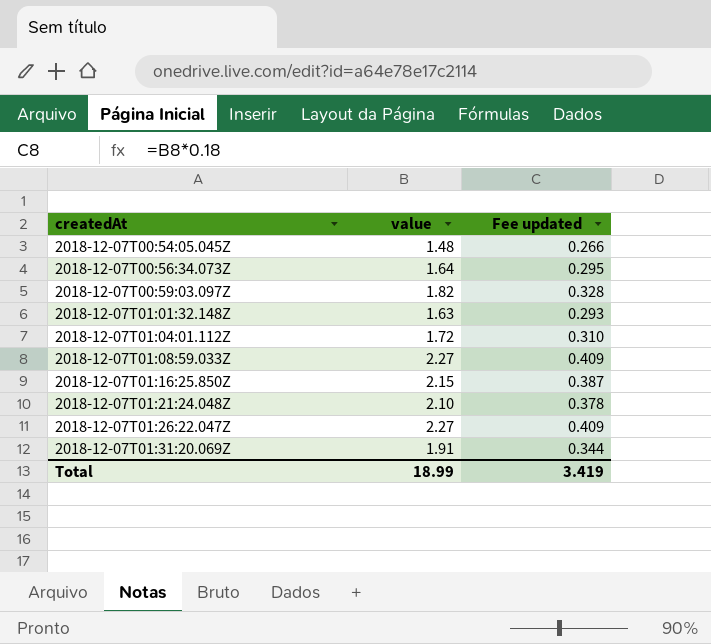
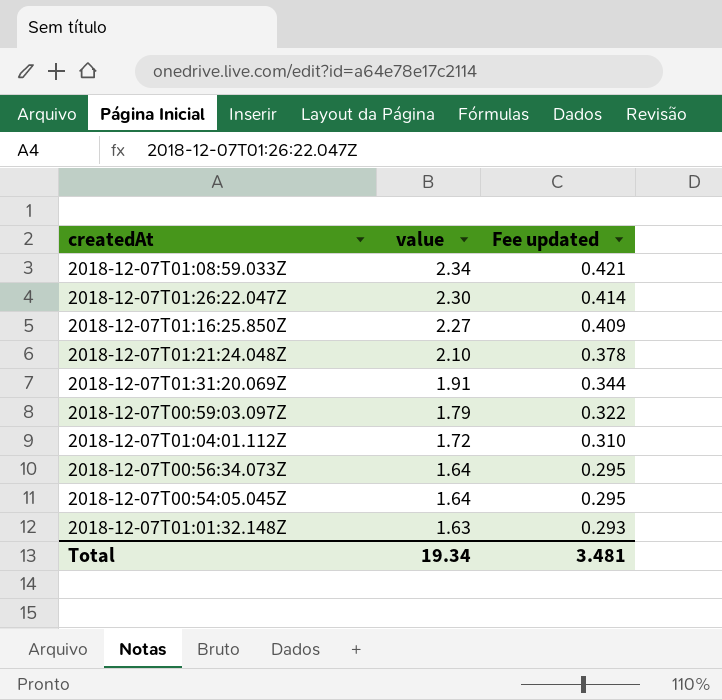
row order: createdAt ascending -> value descending
2018-12-07T01:08:59.033Z | value: 2.27 -> 2.34
2018-12-07T01:08:59.033Z | Fee updated: 0.409 -> 0.421
2018-12-07T01:26:22.047Z | value: 2.27 -> 2.30
2018-12-07T01:26:22.047Z | Fee updated: 0.409 -> 0.414
2018-12-07T01:16:25.850Z | value: 2.15 -> 2.27
2018-12-07T01:16:25.850Z | Fee updated: 0.387 -> 0.409
2018-12-07T00:59:03.097Z | value: 1.82 -> 1.79
2018-12-07T00:59:03.097Z | Fee updated: 0.328 -> 0.322
2018-12-07T00:54:05.045Z | value: 1.48 -> 1.64
2018-12-07T00:54:05.045Z | Fee updated: 0.266 -> 0.295
Total | value: 18.99 -> 19.34
Total | Fee updated: 3.419 -> 3.481

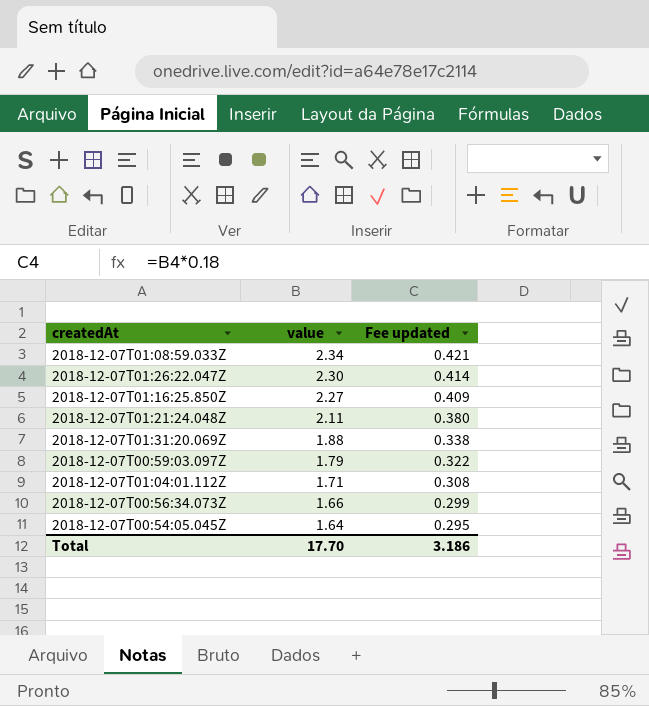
row 2018-12-07T01:01:32.148Z: 1.63 | 0.293 -> none
2018-12-07T01:21:24.048Z | value: 2.10 -> 2.11
2018-12-07T01:21:24.048Z | Fee updated: 0.378 -> 0.380
2018-12-07T01:31:20.069Z | value: 1.91 -> 1.88
2018-12-07T01:31:20.069Z | Fee updated: 0.344 -> 0.338
2018-12-07T01:04:01.112Z | value: 1.72 -> 1.71
2018-12-07T01:04:01.112Z | Fee updated: 0.310 -> 0.308
2018-12-07T00:56:34.073Z | value: 1.64 -> 1.66
2018-12-07T00:56:34.073Z | Fee updated: 0.295 -> 0.299
Total | value: 19.34 -> 17.70
Total | Fee updated: 3.481 -> 3.186

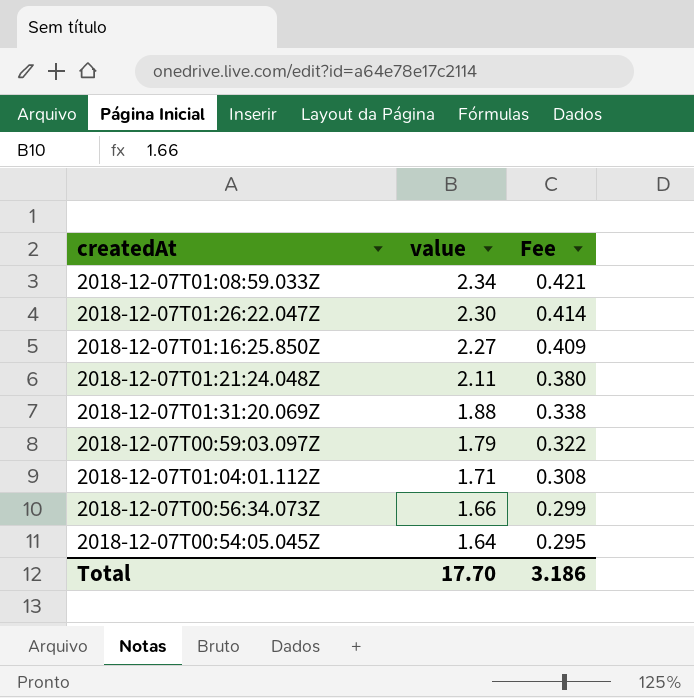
column name: Fee updated -> Fee

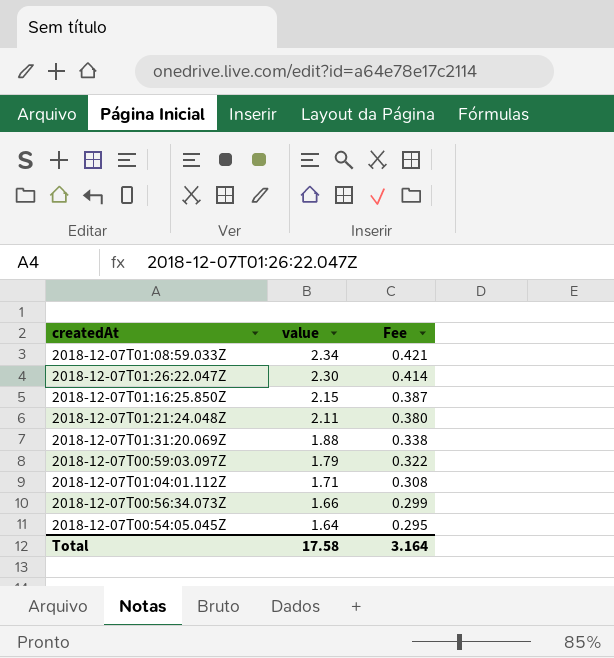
2018-12-07T01:16:25.850Z | value: 2.27 -> 2.15
2018-12-07T01:16:25.850Z | Fee: 0.409 -> 0.387
Total | value: 17.70 -> 17.58
Total | Fee: 3.186 -> 3.164

